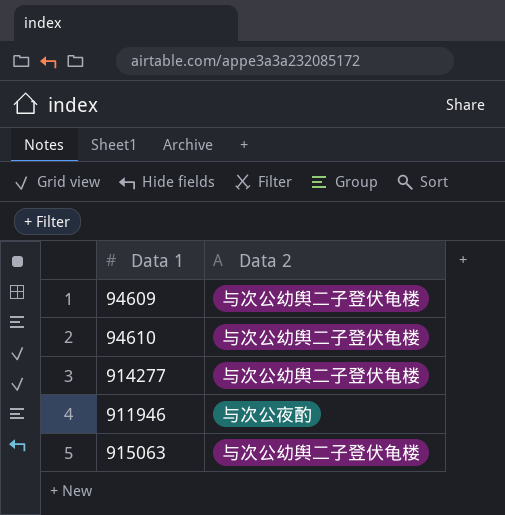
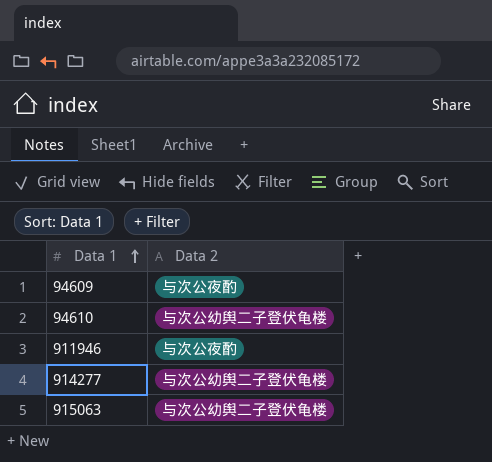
row order: none -> Data 1 ascending
94609 | Data 2: 与次公幼舆二子登伏龟楼 -> 与次公夜酌

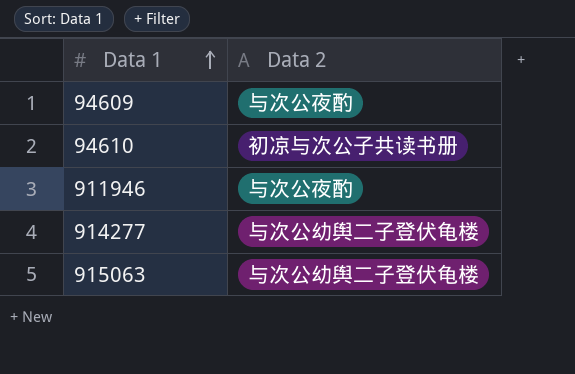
94610 | Data 2: 与次公幼舆二子登伏龟楼 -> 初凉与次公子共读书册

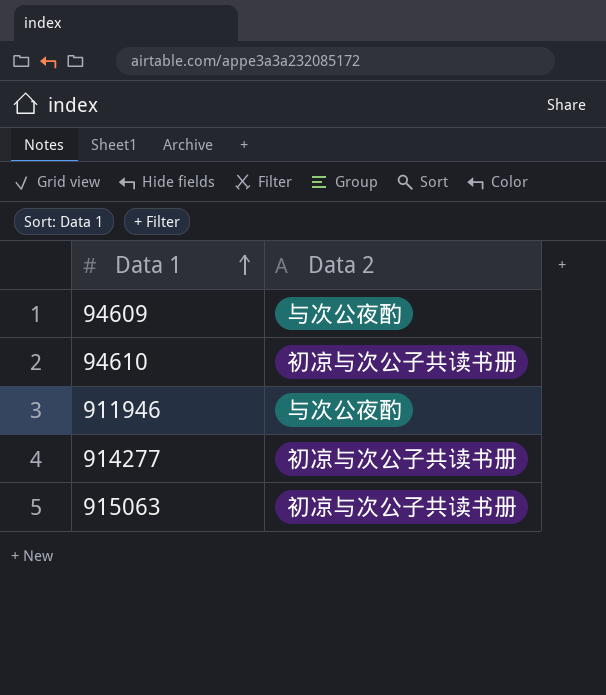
914277 | Data 2: 与次公幼舆二子登伏龟楼 -> 初凉与次公子共读书册
915063 | Data 2: 与次公幼舆二子登伏龟楼 -> 初凉与次公子共读书册

